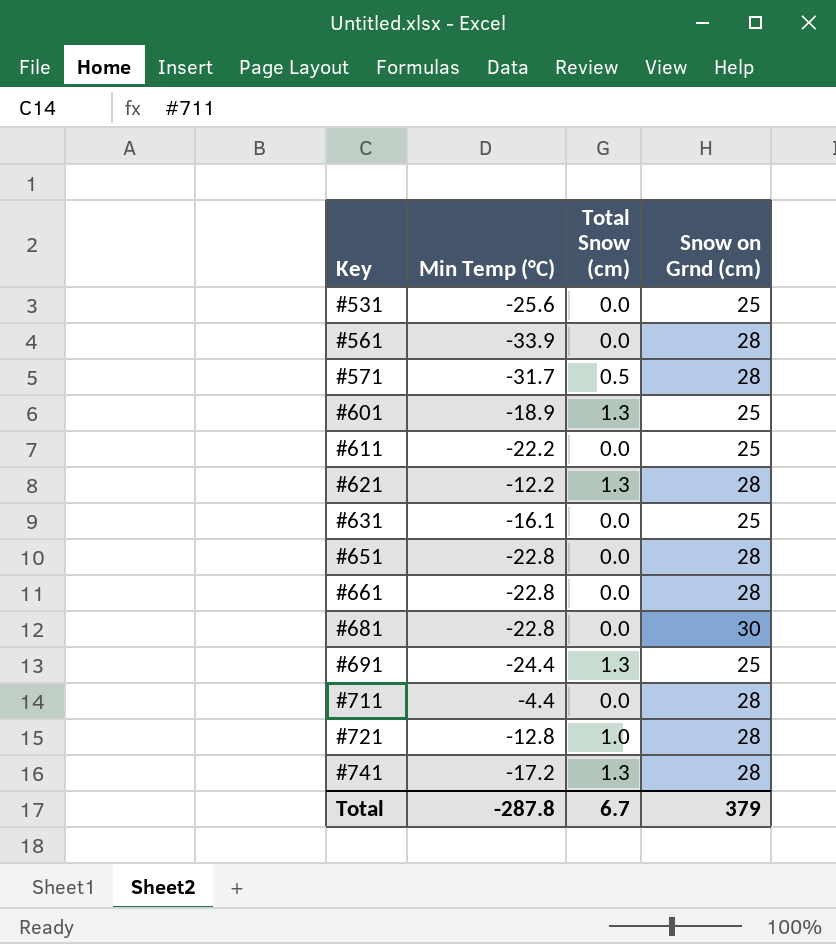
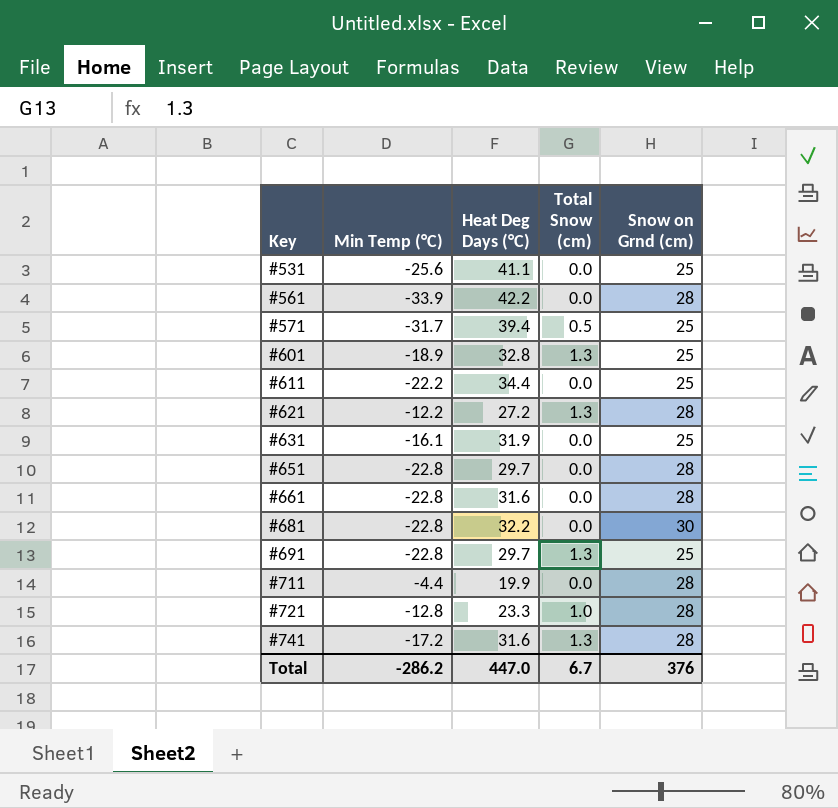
column Heat Deg Days (°C) | position: none -> 3
#571 | Snow on Grnd (cm): 28 -> 25
#691 | Min Temp (°C): -24.4 -> -22.8
Total | Min Temp (°C): -287.8 -> -286.2
Total | Snow on Grnd (cm): 379 -> 376

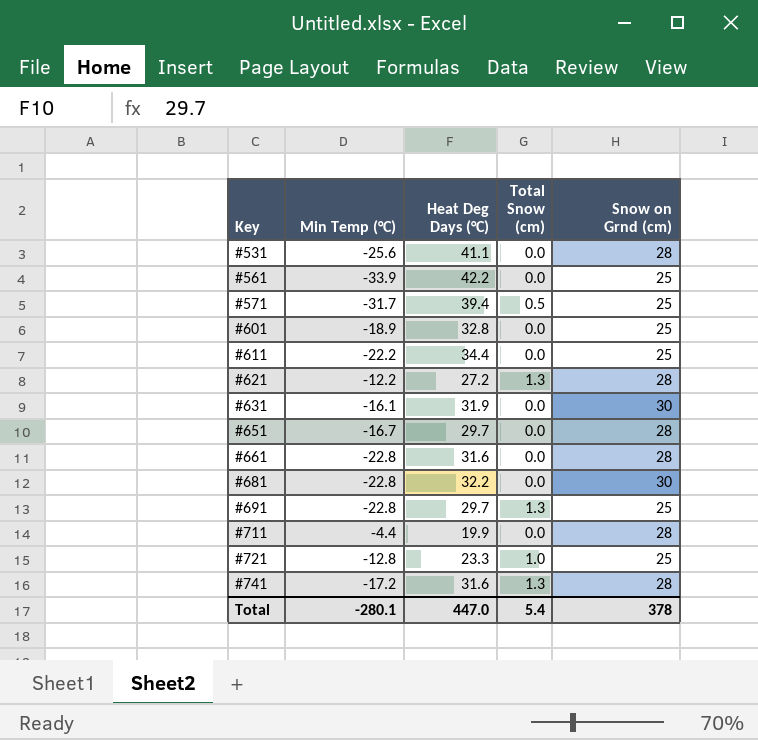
#531 | Snow on Grnd (cm): 25 -> 28
#561 | Snow on Grnd (cm): 28 -> 25
#601 | Total Snow (cm): 1.3 -> 0.0
#631 | Snow on Grnd (cm): 25 -> 30
#651 | Min Temp (°C): -22.8 -> -16.7
#721 | Snow on Grnd (cm): 28 -> 25
Total | Min Temp (°C): -286.2 -> -280.1
Total | Total Snow (cm): 6.7 -> 5.4
Total | Snow on Grnd (cm): 376 -> 378

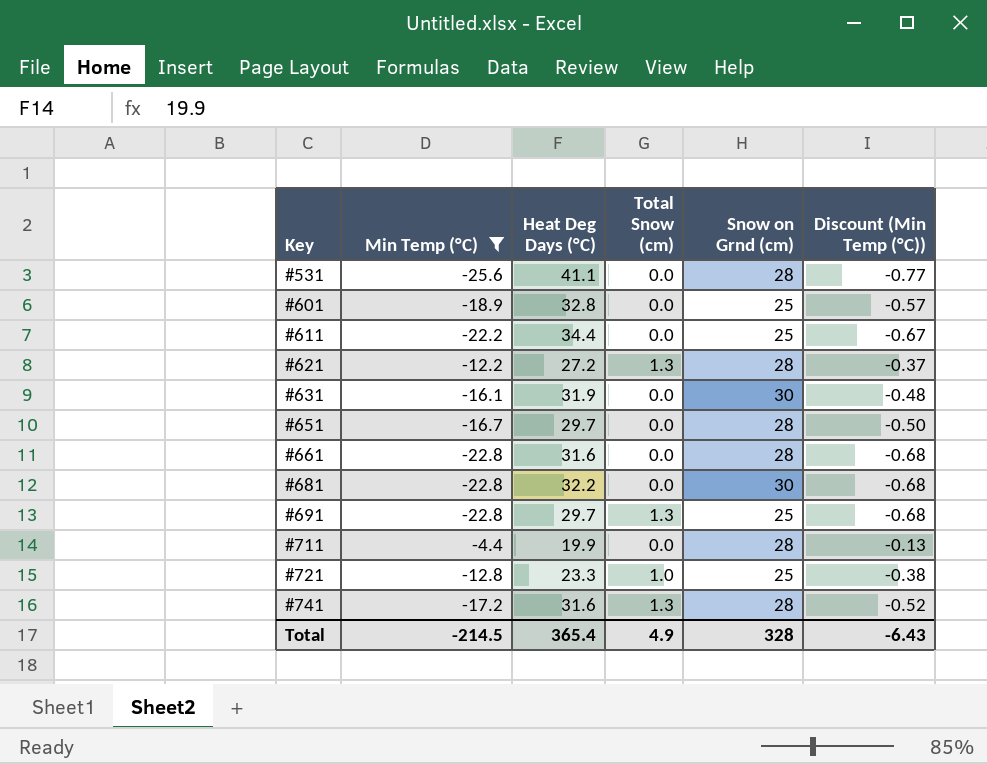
filter: none -> Min Temp (°C) >= -25.6
column Discount (Min Temp (°C)) | formula: none -> [Min Temp (°C)] * 0.03
Total | Min Temp (°C): -280.1 -> -214.5
Total | Heat Deg Days (°C): 447.0 -> 365.4
Total | Total Snow (cm): 5.4 -> 4.9
Total | Snow on Grnd (cm): 378 -> 328

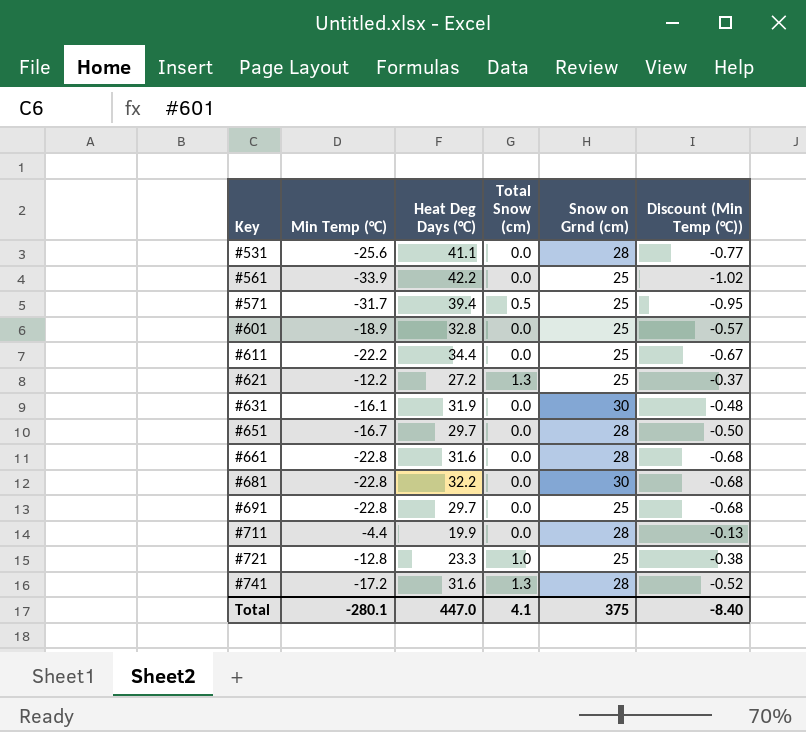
filter: Min Temp (°C) >= -25.6 -> none
#621 | Snow on Grnd (cm): 28 -> 25
#691 | Total Snow (cm): 1.3 -> 0.0
Total | Min Temp (°C): -214.5 -> -280.1
Total | Heat Deg Days (°C): 365.4 -> 447.0
Total | Total Snow (cm): 4.9 -> 4.1
Total | Snow on Grnd (cm): 328 -> 375
Total | Discount (Min Temp (°C)): -6.43 -> -8.40

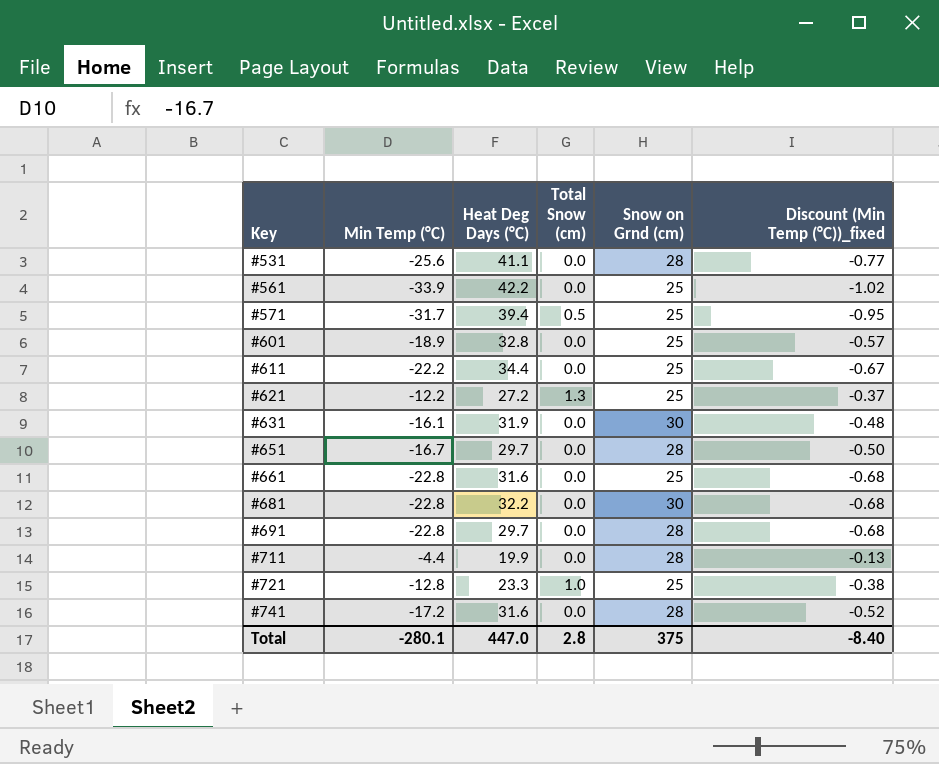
column name: Discount (Min Temp (°C)) -> Discount (Min Temp (°C))_fixed
#661 | Snow on Grnd (cm): 28 -> 25
#691 | Snow on Grnd (cm): 25 -> 28
#741 | Total Snow (cm): 1.3 -> 0.0
Total | Total Snow (cm): 4.1 -> 2.8

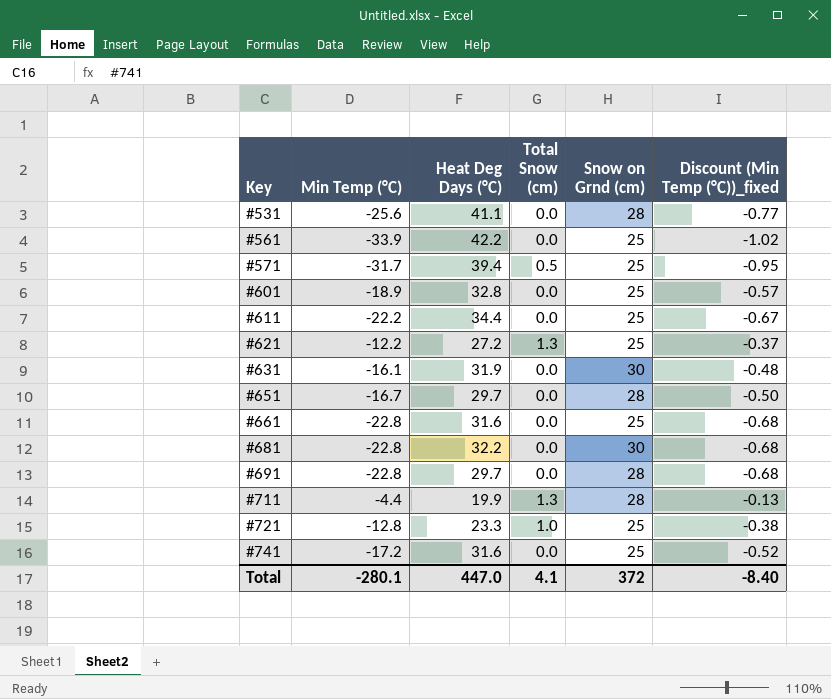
#711 | Total Snow (cm): 0.0 -> 1.3
#741 | Snow on Grnd (cm): 28 -> 25
Total | Total Snow (cm): 2.8 -> 4.1
Total | Snow on Grnd (cm): 375 -> 372

